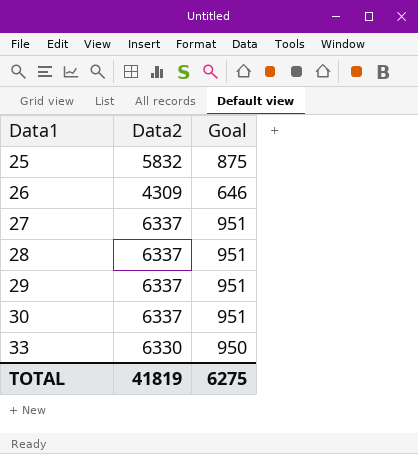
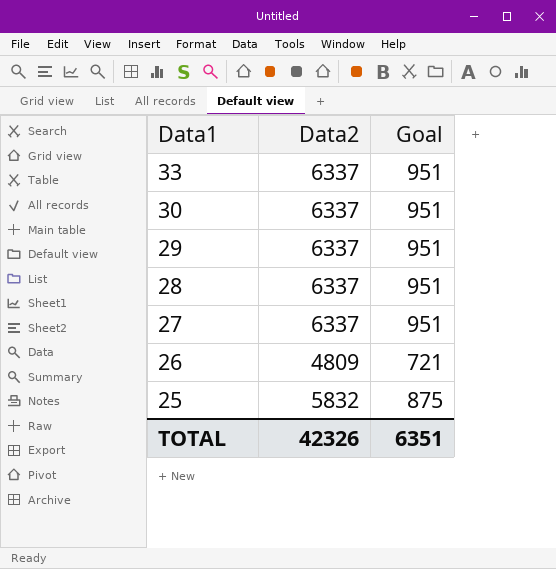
row order: Data1 ascending -> Data1 descending
33 | Data2: 6330 -> 6337
33 | Goal: 950 -> 951
26 | Data2: 4309 -> 4809
26 | Goal: 646 -> 721
TOTAL | Data2: 41819 -> 42326
TOTAL | Goal: 6275 -> 6351

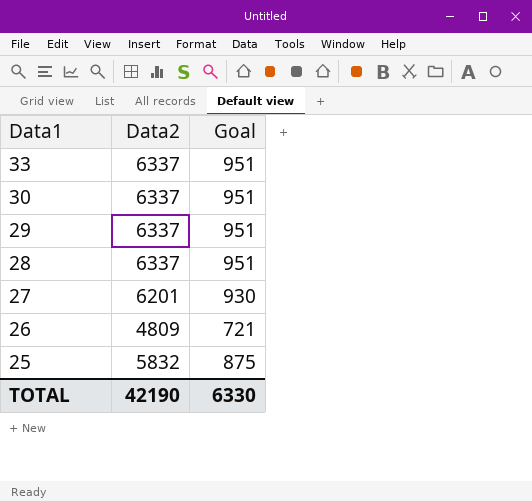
27 | Data2: 6337 -> 6201
27 | Goal: 951 -> 930
TOTAL | Data2: 42326 -> 42190
TOTAL | Goal: 6351 -> 6330

